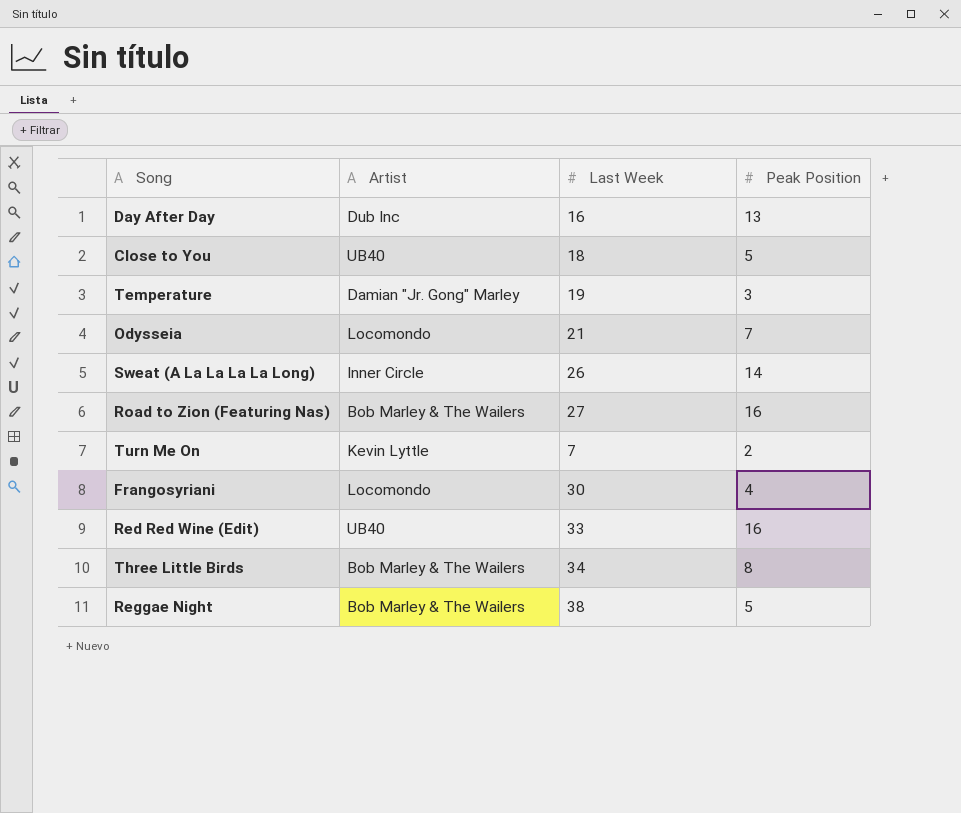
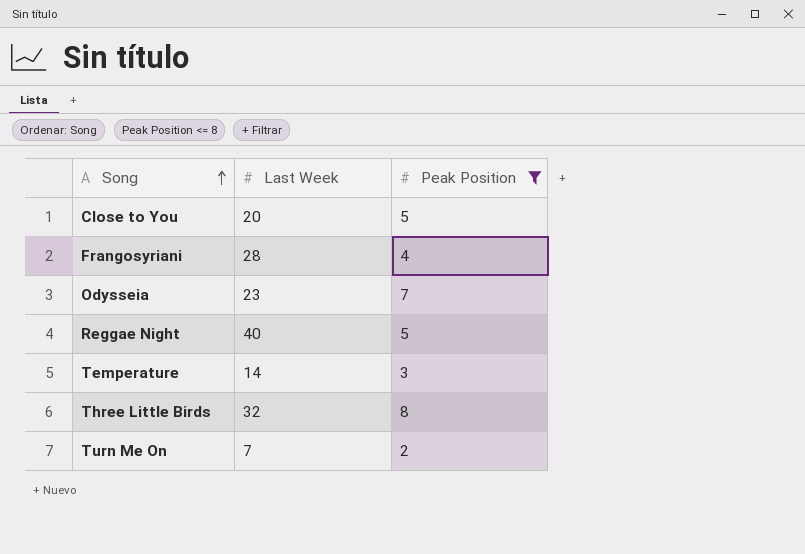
filter: none -> Peak Position <= 8
row order: none -> Song ascending
column Artist | position: 2 -> none
Close to You | Last Week: 18 -> 20
Frangosyriani | Last Week: 30 -> 28
Odysseia | Last Week: 21 -> 23
Reggae Night | Last Week: 38 -> 40
Temperature | Last Week: 19 -> 14
Three Little Birds | Last Week: 34 -> 32

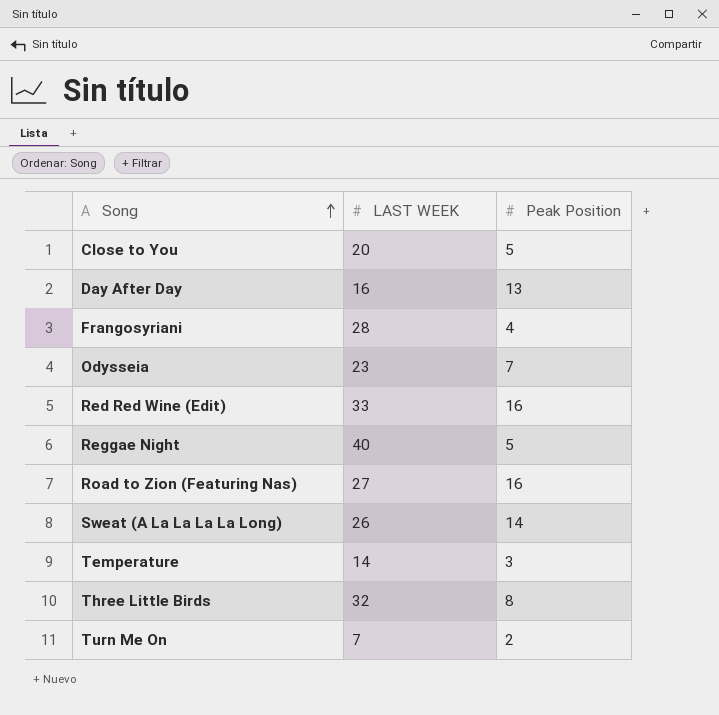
filter: Peak Position <= 8 -> none
column name: Last Week -> LAST WEEK

